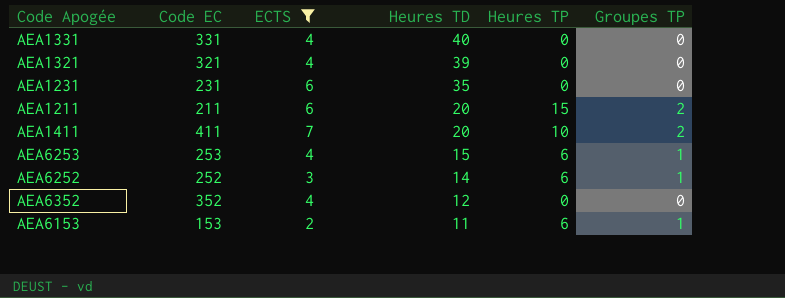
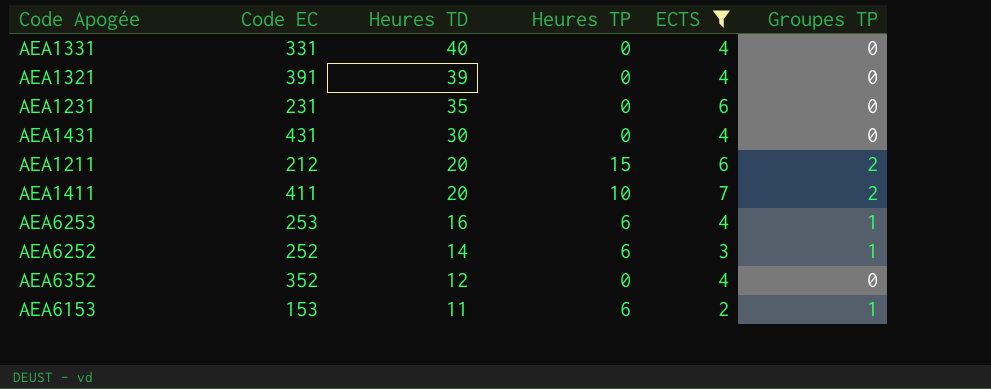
column ECTS | position: 3 -> 5
AEA1321 | Code EC: 321 -> 391
row AEA1431: none -> 431 | 30 | 0 | 4 | 0
AEA1211 | Code EC: 211 -> 212
AEA6253 | Heures TD: 15 -> 16

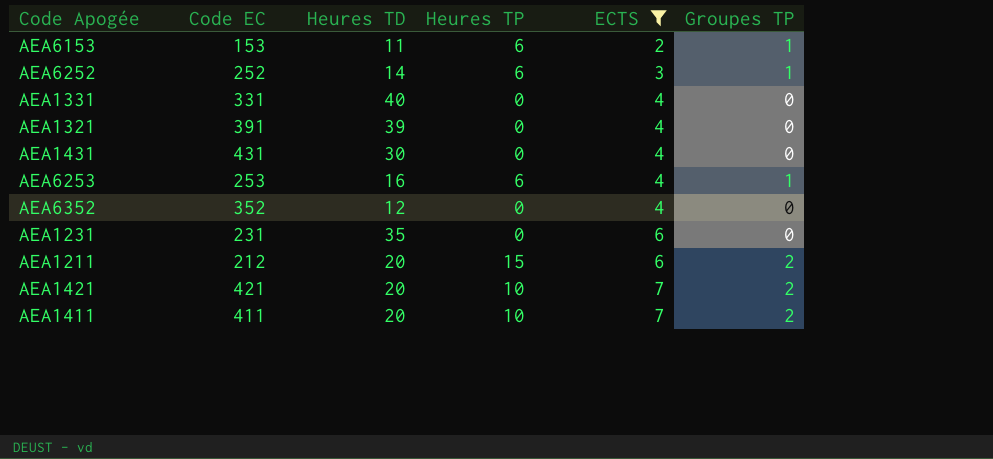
row order: Heures TD descending -> ECTS ascending
row AEA1421: none -> 421 | 20 | 10 | 7 | 2

